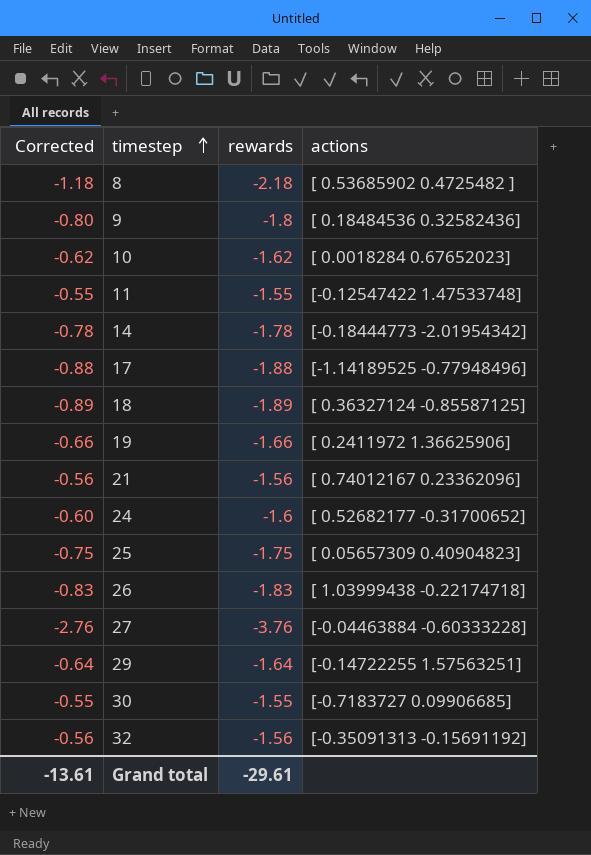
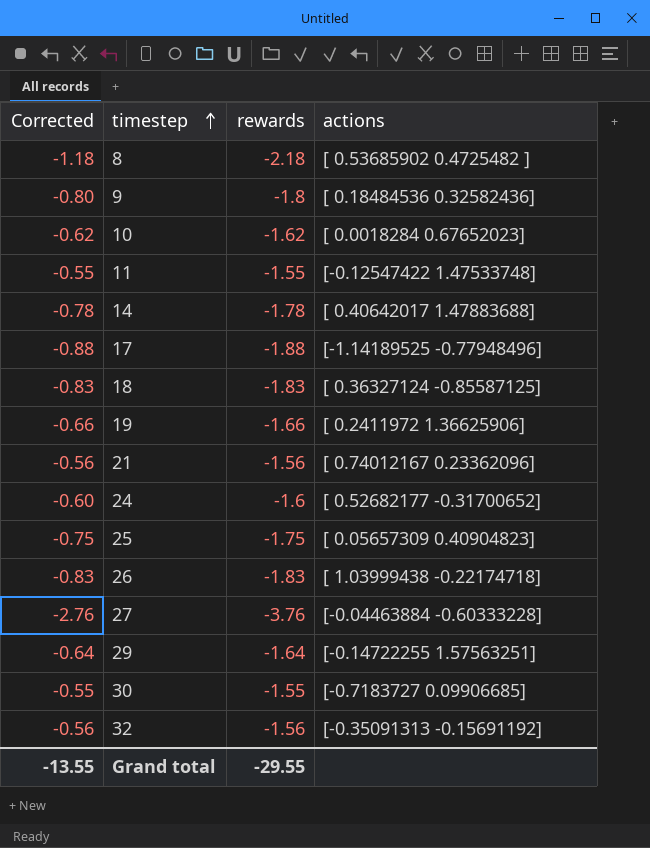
14 | actions: [-0.18444773 -2.01954342] -> [ 0.40642017 1.47883688]
18 | Corrected: -0.89 -> -0.83
18 | rewards: -1.89 -> -1.83
Grand total | Corrected: -13.61 -> -13.55
Grand total | rewards: -29.61 -> -29.55

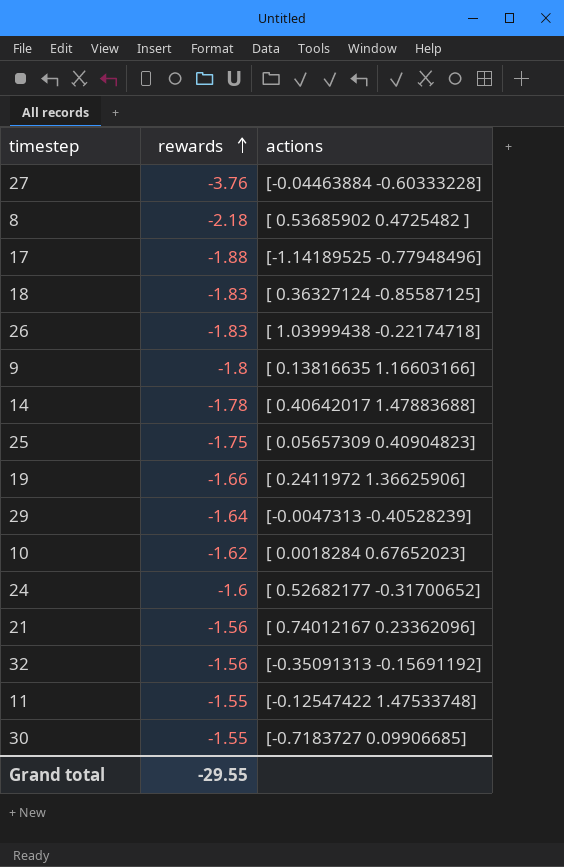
row order: timestep ascending -> rewards ascending
column Corrected | formula: [rewards] + 1 -> none
9 | actions: [ 0.18484536 0.32582436] -> [ 0.13816635 1.16603166]
29 | actions: [-0.14722255 1.57563251] -> [-0.0047313 -0.40528239]

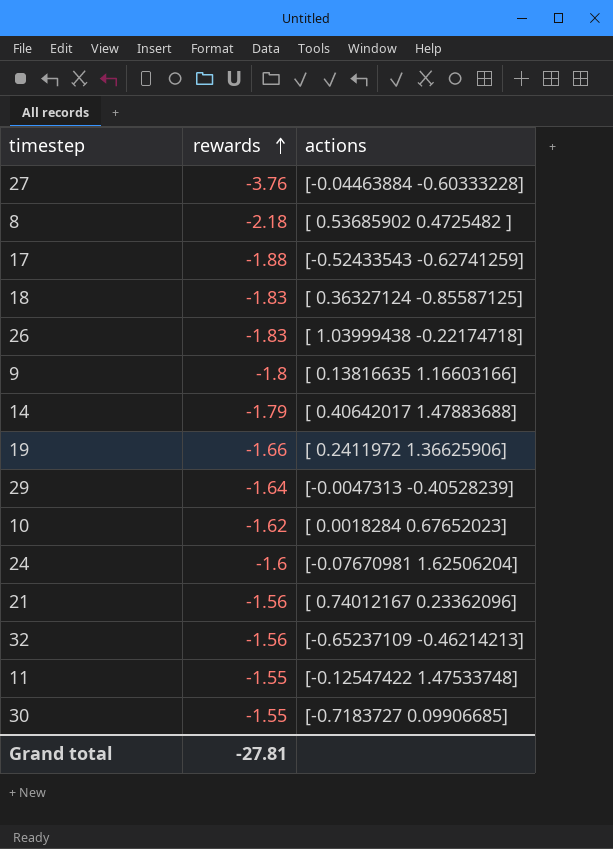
row 25: -1.75 | [ 0.05657309 0.40904823] -> none
17 | actions: [-1.14189525 -0.77948496] -> [-0.52433543 -0.62741259]
14 | rewards: -1.78 -> -1.79
24 | actions: [ 0.52682177 -0.31700652] -> [-0.07670981 1.62506204]
32 | actions: [-0.35091313 -0.15691192] -> [-0.65237109 -0.46214213]
Grand total | rewards: -29.55 -> -27.81

